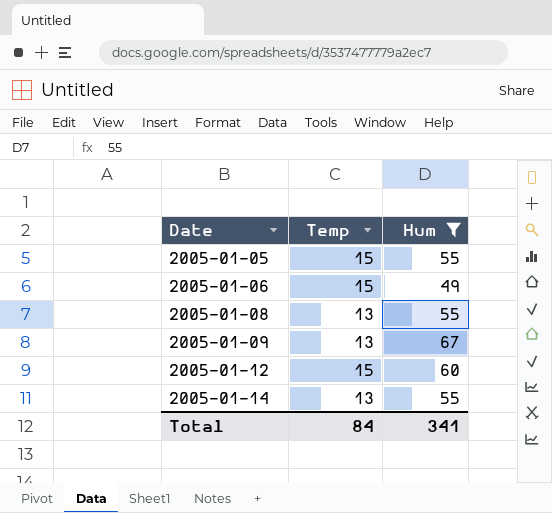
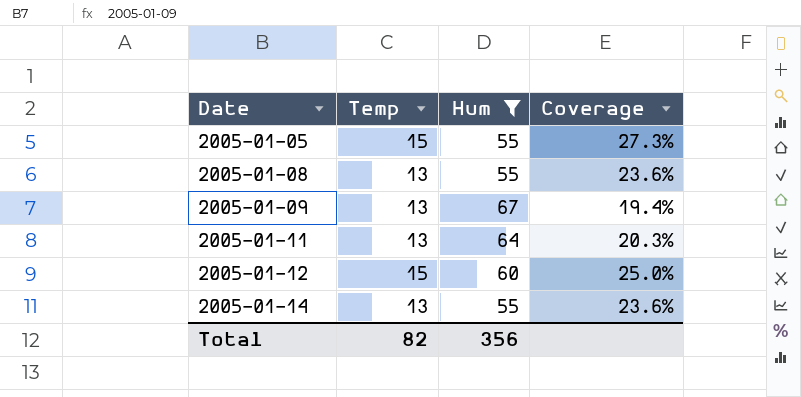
column Coverage | formula: none -> [Temp] / [Hum]
row 2005-01-06: 15 | 49 -> none
row 2005-01-11: none -> 13 | 64 | 20.3%
Total | Temp: 84 -> 82
Total | Hum: 341 -> 356

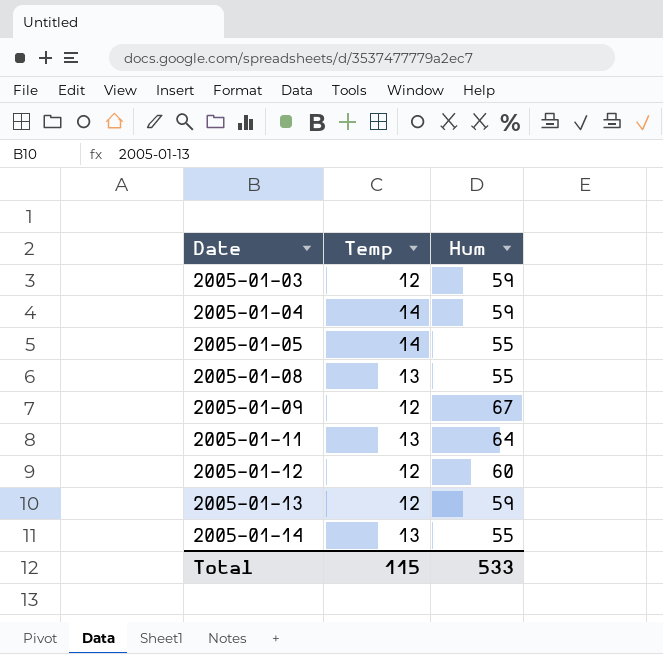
filter: Hum != 59 -> none
column Coverage | formula: [Temp] / [Hum] -> none
2005-01-05 | Temp: 15 -> 14
2005-01-09 | Temp: 13 -> 12
2005-01-12 | Temp: 15 -> 12
Total | Temp: 82 -> 115
Total | Hum: 356 -> 533

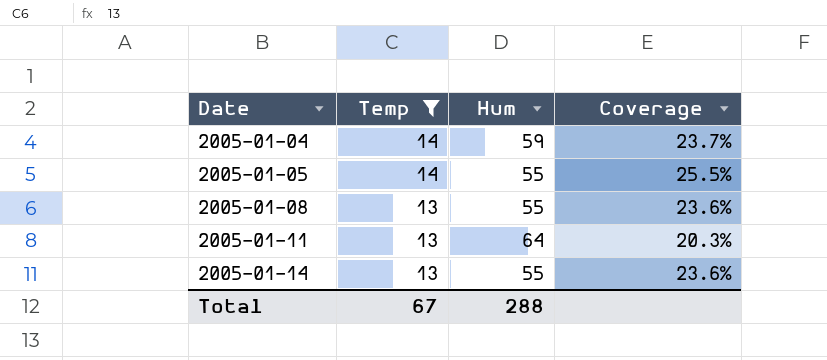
filter: none -> Temp != 12
column Coverage | formula: none -> [Temp] / [Hum]
Total | Temp: 115 -> 67
Total | Hum: 533 -> 288

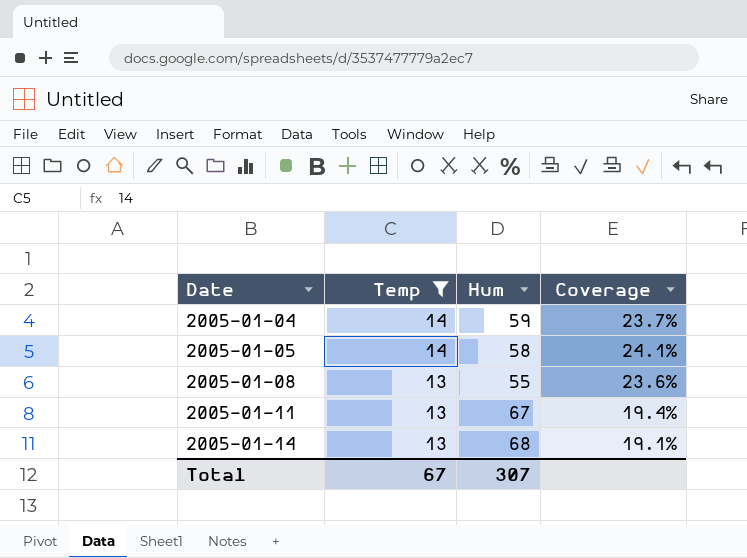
2005-01-05 | Hum: 55 -> 58
2005-01-05 | Coverage: 25.5% -> 24.1%
2005-01-11 | Hum: 64 -> 67
2005-01-11 | Coverage: 20.3% -> 19.4%
2005-01-14 | Hum: 55 -> 68
2005-01-14 | Coverage: 23.6% -> 19.1%
Total | Hum: 288 -> 307

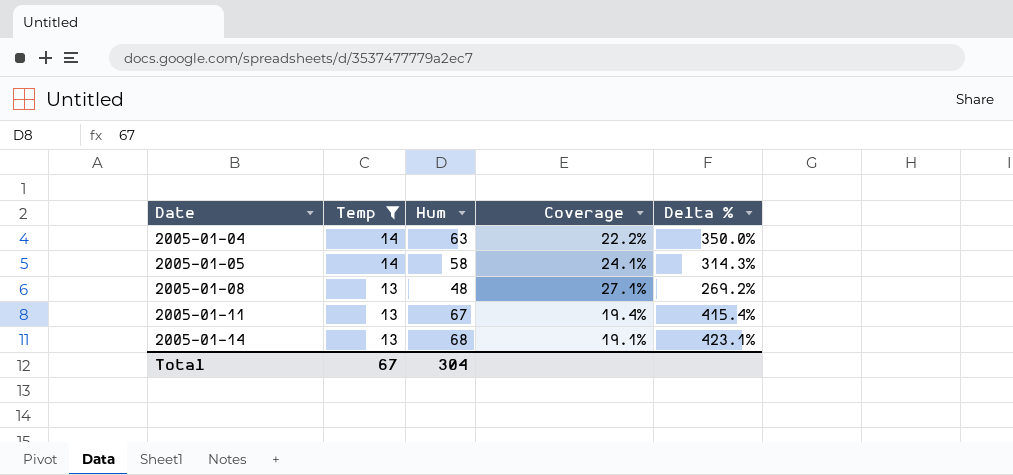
column Delta % | formula: none -> ([Hum] - [Temp]) / [Temp]
2005-01-04 | Hum: 59 -> 63
2005-01-04 | Coverage: 23.7% -> 22.2%
2005-01-08 | Hum: 55 -> 48
2005-01-08 | Coverage: 23.6% -> 27.1%
Total | Hum: 307 -> 304

